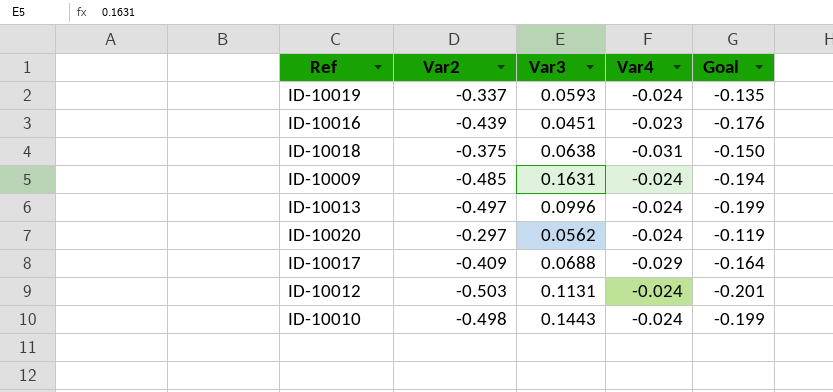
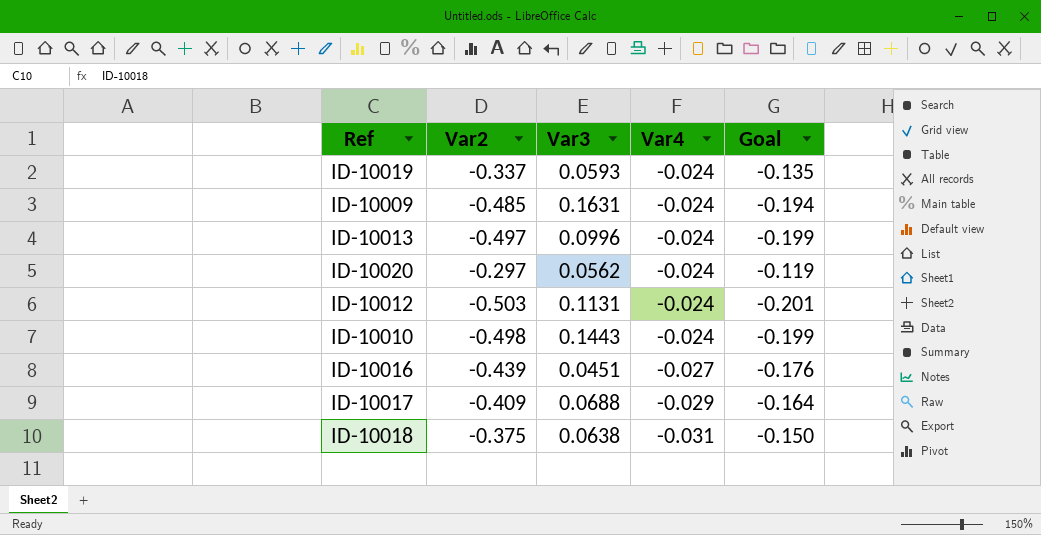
row order: none -> Var4 descending
ID-10016 | Var4: -0.023 -> -0.027

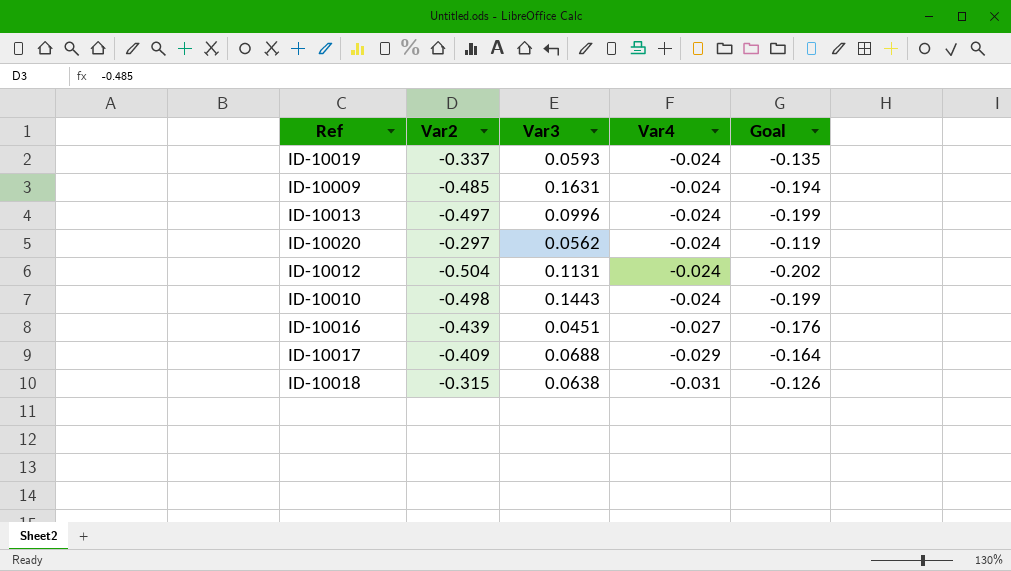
ID-10012 | Var2: -0.503 -> -0.504
ID-10012 | Goal: -0.201 -> -0.202
ID-10018 | Var2: -0.375 -> -0.315
ID-10018 | Goal: -0.150 -> -0.126

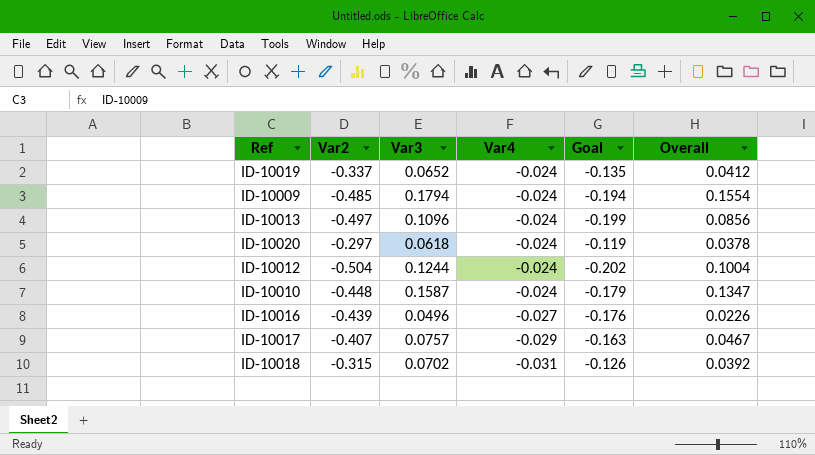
column Overall | formula: none -> [Var3] + [Var4]
ID-10019 | Var3: 0.0593 -> 0.0652
ID-10009 | Var3: 0.1631 -> 0.1794
ID-10013 | Var3: 0.0996 -> 0.1096
ID-10020 | Var3: 0.0562 -> 0.0618
ID-10012 | Var3: 0.1131 -> 0.1244
ID-10010 | Var2: -0.498 -> -0.448
ID-10010 | Var3: 0.1443 -> 0.1587
ID-10010 | Goal: -0.199 -> -0.179
ID-10016 | Var3: 0.0451 -> 0.0496
ID-10017 | Var2: -0.409 -> -0.407
ID-10017 | Var3: 0.0688 -> 0.0757
ID-10017 | Goal: -0.164 -> -0.163
ID-10018 | Var3: 0.0638 -> 0.0702

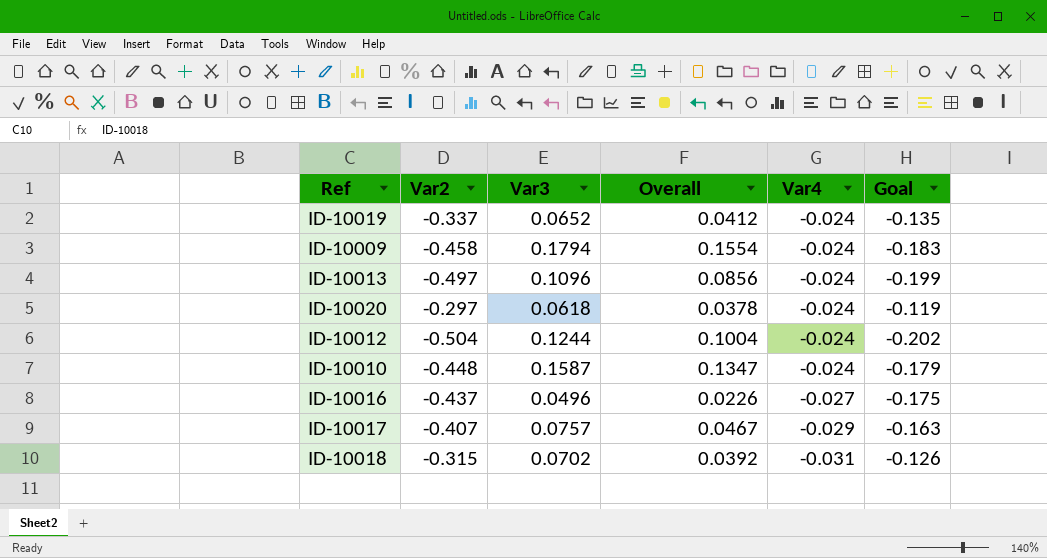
column Overall | position: 6 -> 4
ID-10009 | Var2: -0.485 -> -0.458
ID-10009 | Goal: -0.194 -> -0.183
ID-10016 | Var2: -0.439 -> -0.437
ID-10016 | Goal: -0.176 -> -0.175

